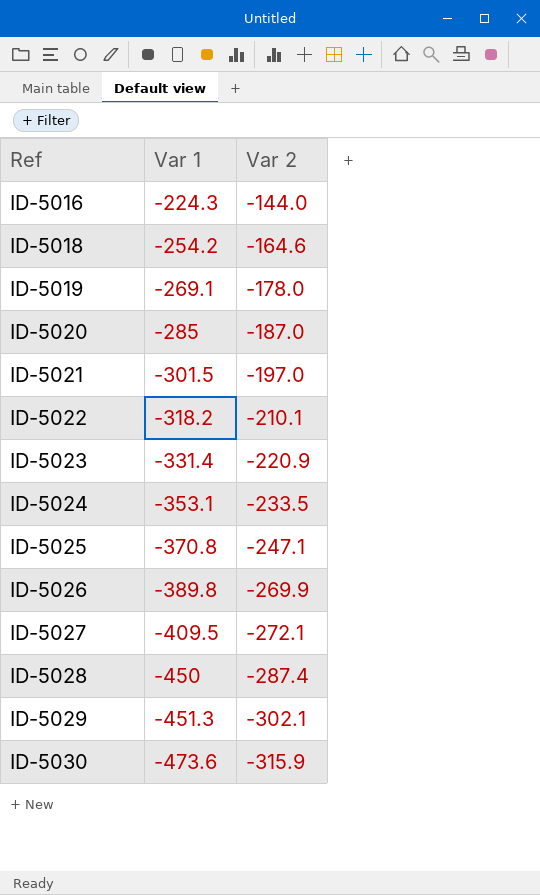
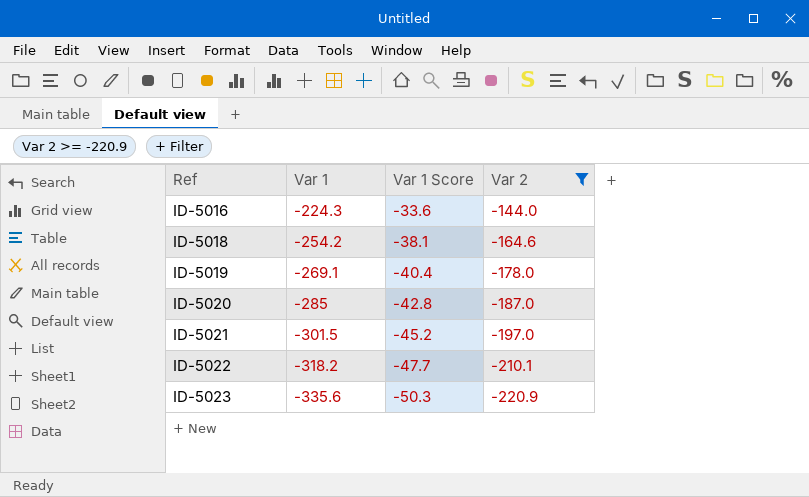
filter: none -> Var 2 >= -220.9
column Var 1 Score | formula: none -> [Var 1] * 0.15
ID-5023 | Var 1: -331.4 -> -335.6

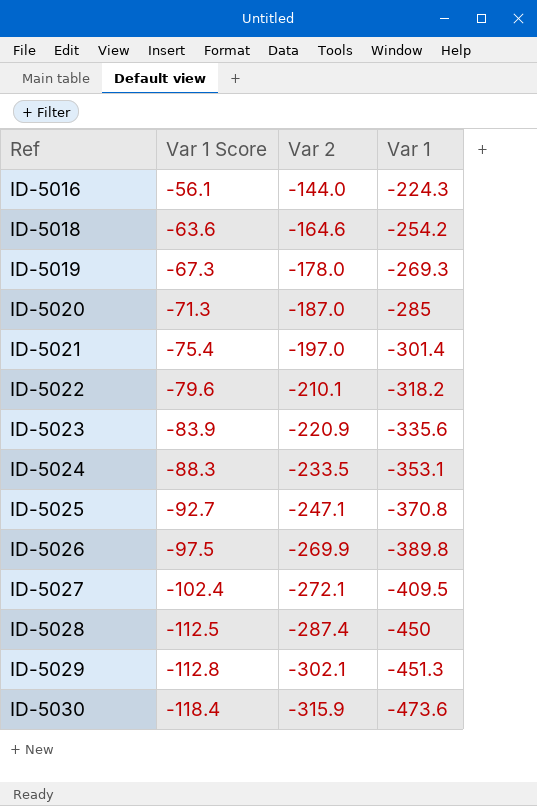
filter: Var 2 >= -220.9 -> none
column Var 1 Score | formula: [Var 1] * 0.15 -> [Var 1] * 0.25
column Var 1 | position: 2 -> 4
ID-5019 | Var 1: -269.1 -> -269.3
ID-5021 | Var 1: -301.5 -> -301.4

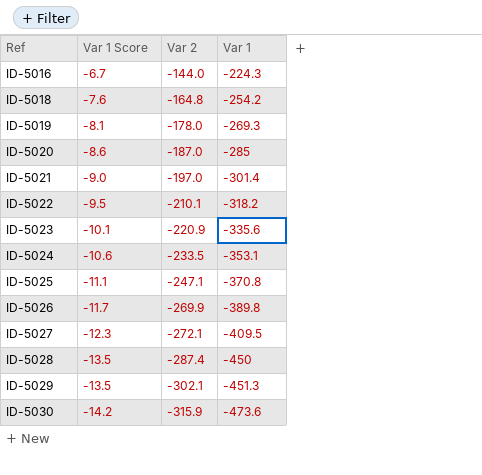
column Var 1 Score | formula: [Var 1] * 0.25 -> [Var 1] * 0.03
ID-5018 | Var 2: -164.6 -> -164.8

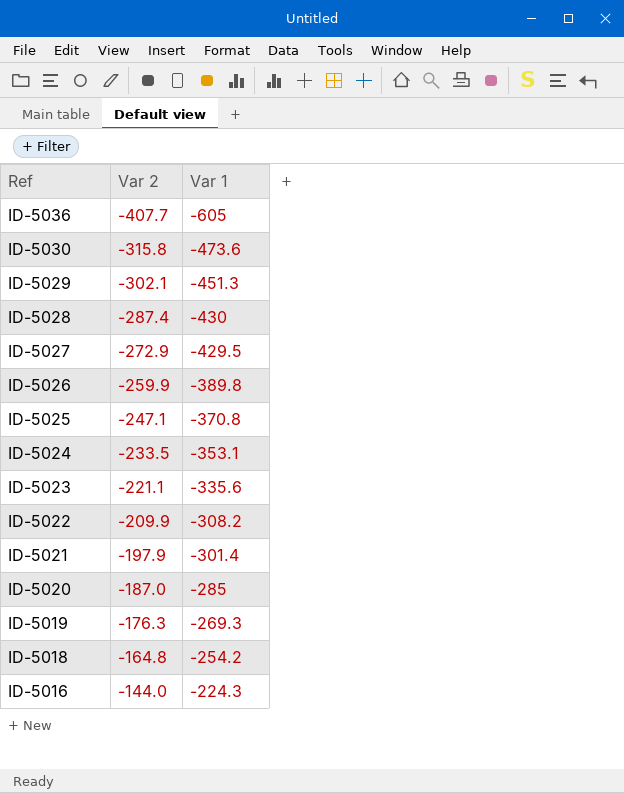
row order: Ref ascending -> Ref descending
column Var 1 Score | formula: [Var 1] * 0.03 -> none
row ID-5036: none -> -407.7 | -605
ID-5030 | Var 2: -315.9 -> -315.8
ID-5028 | Var 1: -450 -> -430
ID-5027 | Var 2: -272.1 -> -272.9
ID-5027 | Var 1: -409.5 -> -429.5
ID-5026 | Var 2: -269.9 -> -259.9
ID-5023 | Var 2: -220.9 -> -221.1
ID-5022 | Var 2: -210.1 -> -209.9
ID-5022 | Var 1: -318.2 -> -308.2
ID-5021 | Var 2: -197.0 -> -197.9
ID-5019 | Var 2: -178.0 -> -176.3

